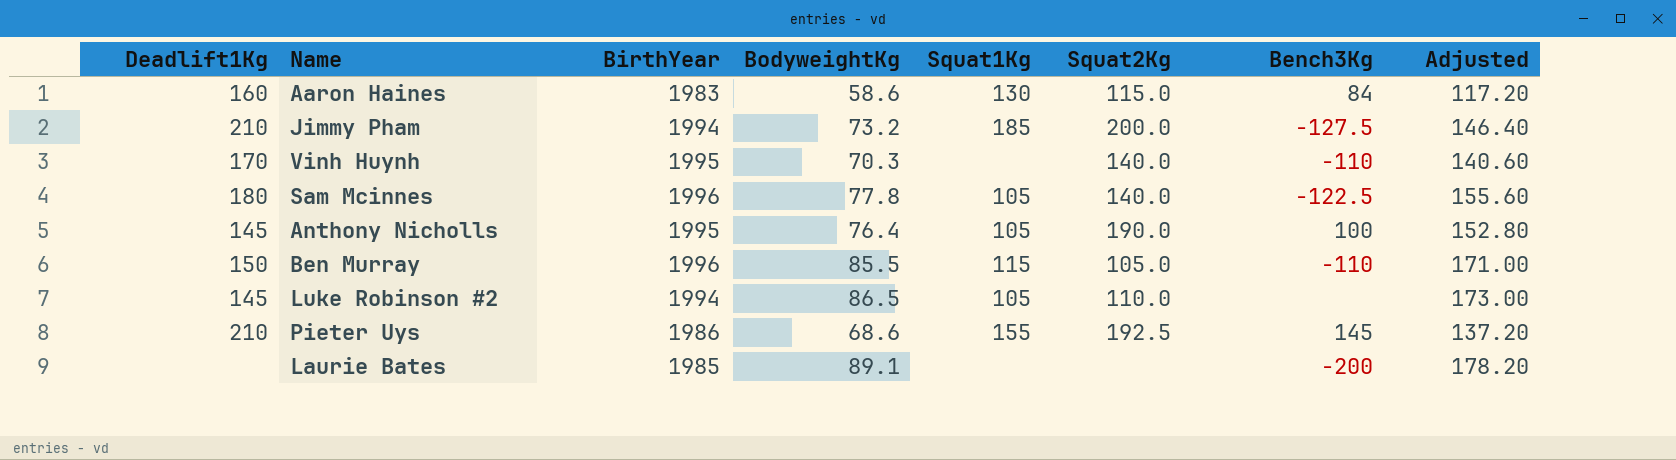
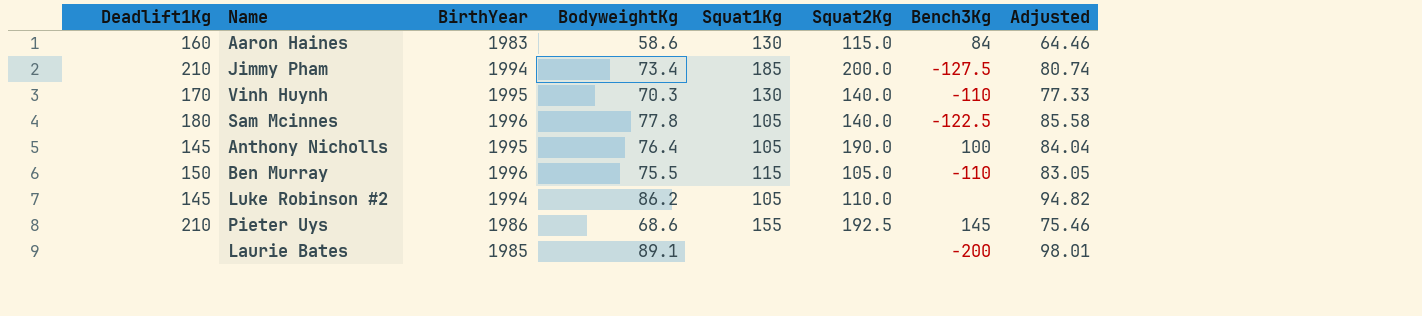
column Adjusted | formula: [BodyweightKg] * 2 -> [BodyweightKg] * 1.1
Jimmy Pham | BodyweightKg: 73.2 -> 73.4
Vinh Huynh | Squat1Kg: none -> 130
Ben Murray | BodyweightKg: 85.5 -> 75.5
Luke Robinson #2 | BodyweightKg: 86.5 -> 86.2

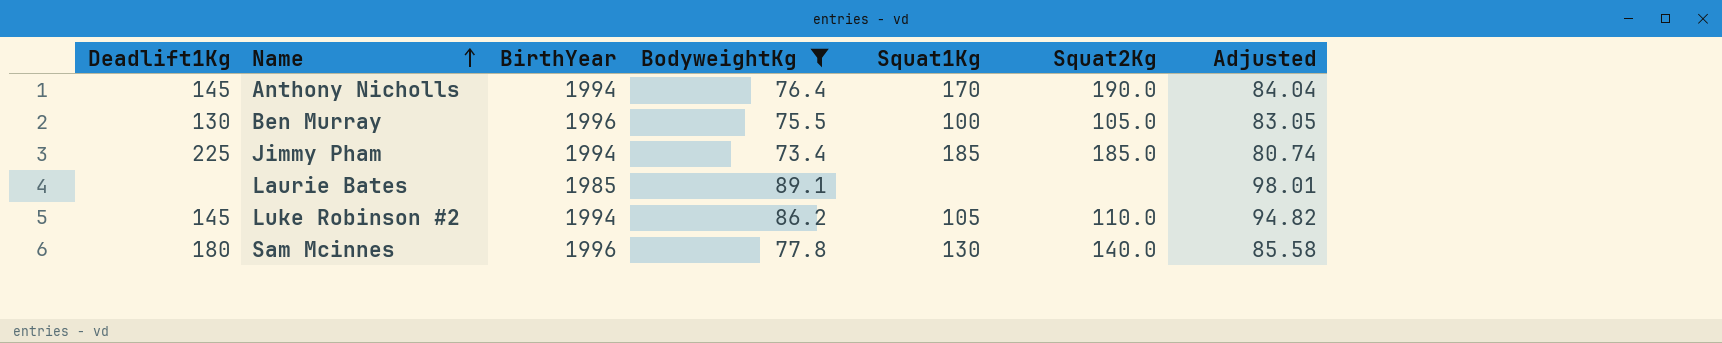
filter: none -> BodyweightKg >= 73.4
row order: none -> Name ascending
column Bench3Kg | position: 7 -> none
Anthony Nicholls | BirthYear: 1995 -> 1994
Anthony Nicholls | Squat1Kg: 105 -> 170
Ben Murray | Deadlift1Kg: 150 -> 130
Ben Murray | Squat1Kg: 115 -> 100
Jimmy Pham | Deadlift1Kg: 210 -> 225
Jimmy Pham | Squat2Kg: 200.0 -> 185.0
Sam Mcinnes | Squat1Kg: 105 -> 130

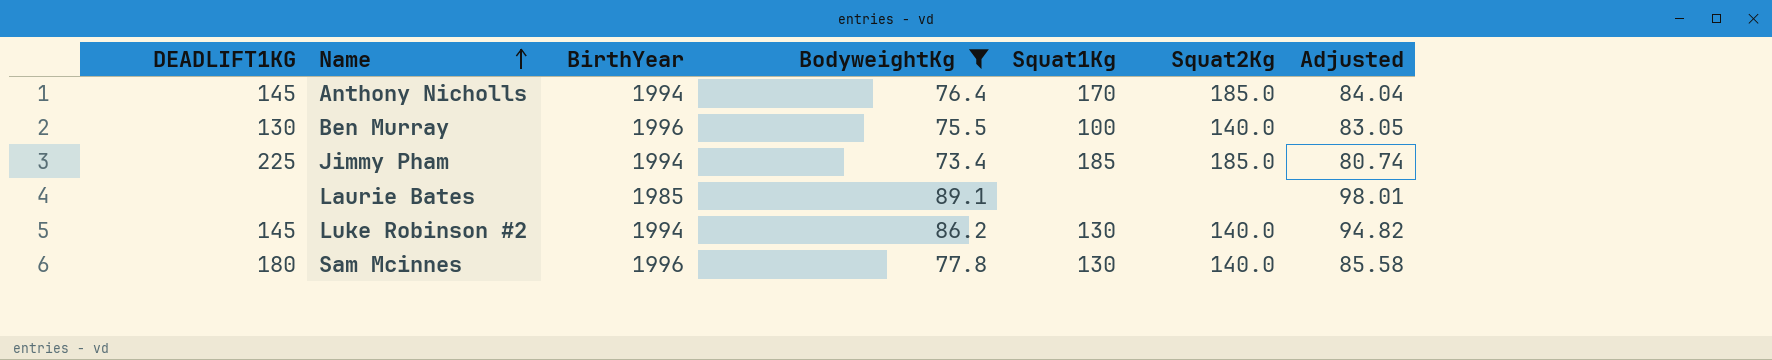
column name: Deadlift1Kg -> DEADLIFT1KG
Anthony Nicholls | Squat2Kg: 190.0 -> 185.0
Ben Murray | Squat2Kg: 105.0 -> 140.0
Luke Robinson #2 | Squat1Kg: 105 -> 130
Luke Robinson #2 | Squat2Kg: 110.0 -> 140.0

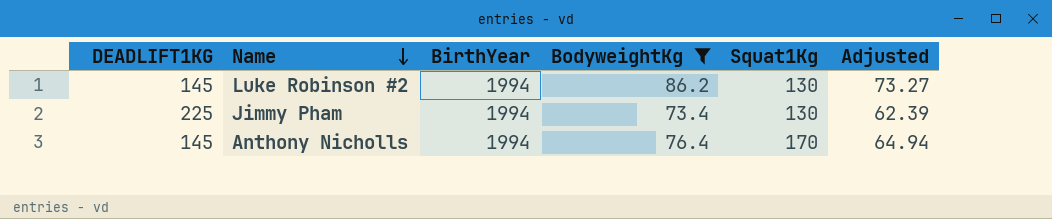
row order: Name ascending -> Name descending
column Squat2Kg | position: 6 -> none
column Adjusted | formula: [BodyweightKg] * 1.1 -> [BodyweightKg] * 0.85
row Ben Murray: 130 | 1996 | 75.5 | 100 | 140.0 | 83.05 -> none
row Laurie Bates: none | 1985 | 89.1 | none | none | 98.01 -> none
row Sam Mcinnes: 180 | 1996 | 77.8 | 130 | 140.0 | 85.58 -> none
Jimmy Pham | Squat1Kg: 185 -> 130

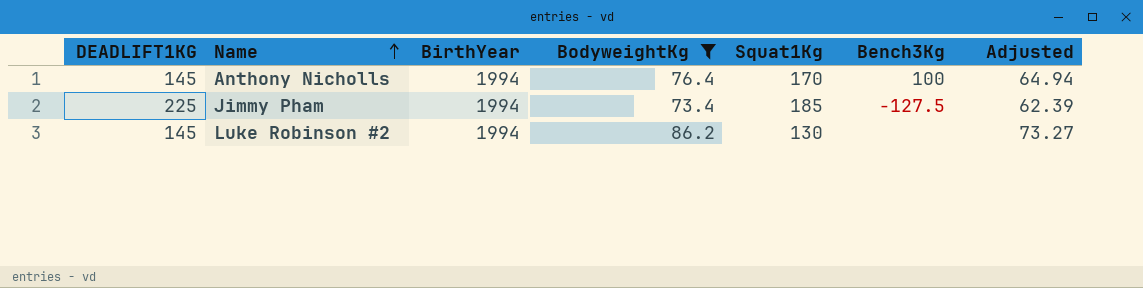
row order: Name descending -> Name ascending
column Bench3Kg | position: none -> 6
Jimmy Pham | Squat1Kg: 130 -> 185

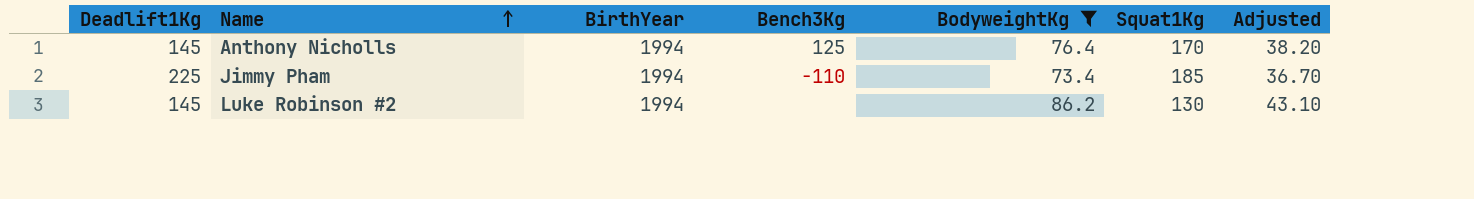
column name: DEADLIFT1KG -> Deadlift1Kg
column Bench3Kg | position: 6 -> 4
column Adjusted | formula: [BodyweightKg] * 0.85 -> [BodyweightKg] * 0.5
Anthony Nicholls | Bench3Kg: 100 -> 125
Jimmy Pham | Bench3Kg: -127.5 -> -110

